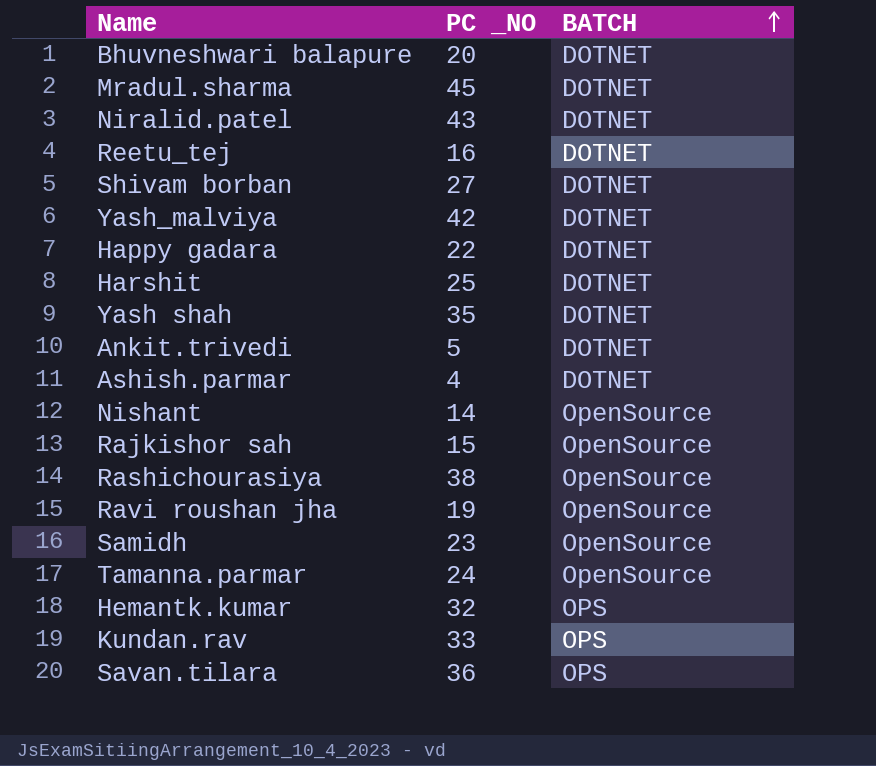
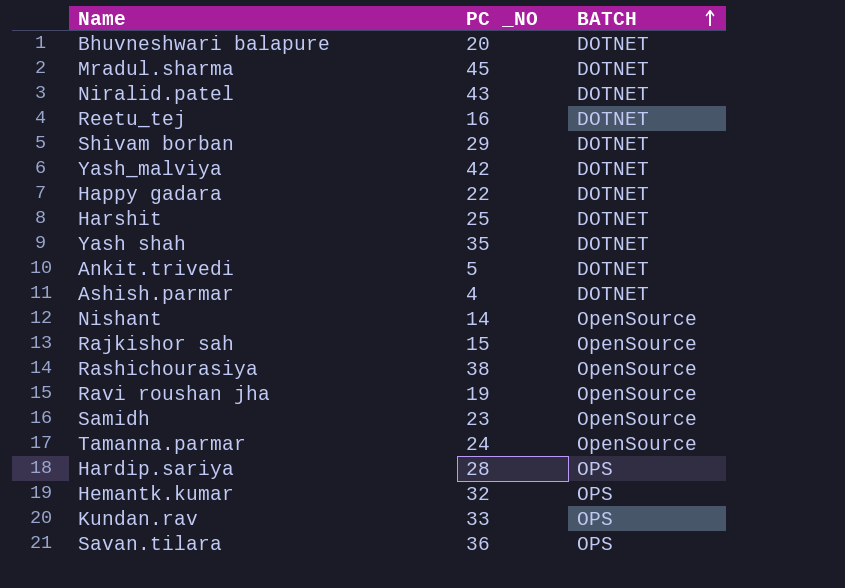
Shivam borban | PC _NO: 27 -> 29
row Hardip.sariya: none -> 28 | OPS

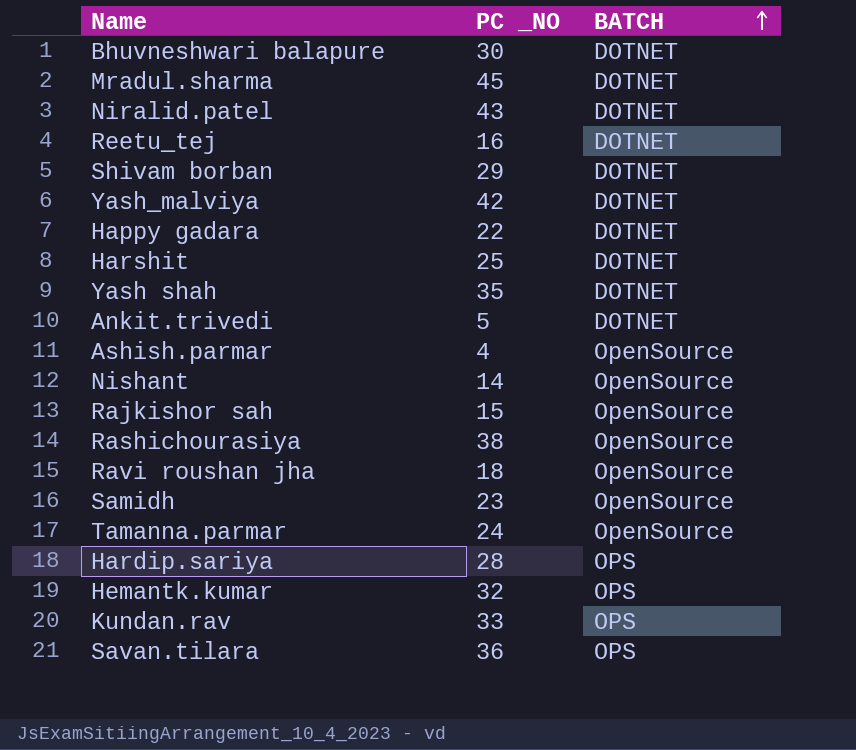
Bhuvneshwari balapure | PC _NO: 20 -> 30
Ashish.parmar | BATCH: DOTNET -> OpenSource
Ravi roushan jha | PC _NO: 19 -> 18

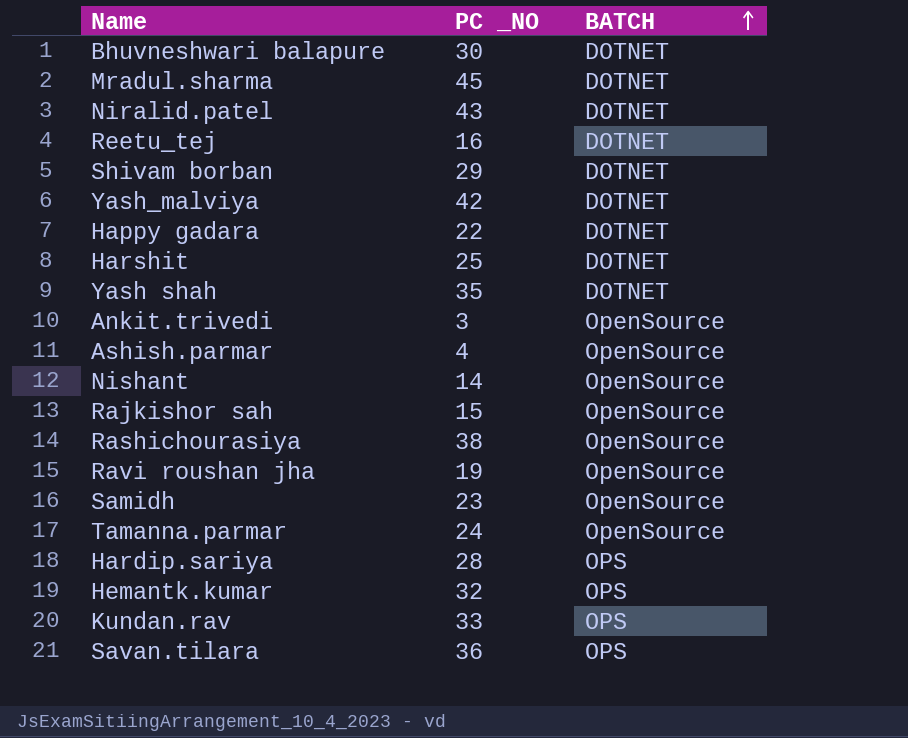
Ankit.trivedi | PC _NO: 5 -> 3
Ankit.trivedi | BATCH: DOTNET -> OpenSource
Ravi roushan jha | PC _NO: 18 -> 19

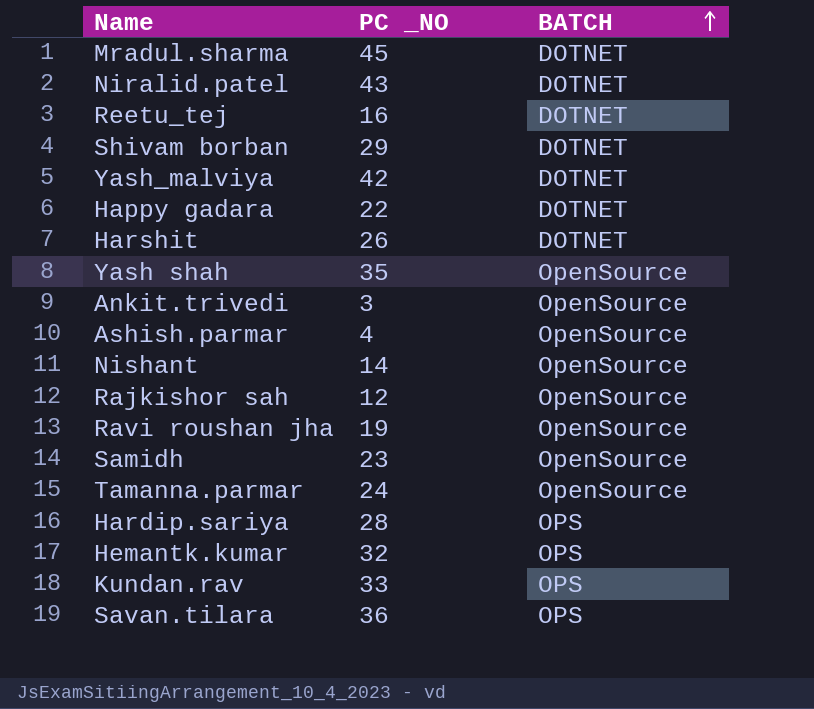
row Bhuvneshwari balapure: 30 | DOTNET -> none
row Rashichourasiya: 38 | OpenSource -> none
Harshit | PC _NO: 25 -> 26
Yash shah | BATCH: DOTNET -> OpenSource
Rajkishor sah | PC _NO: 15 -> 12

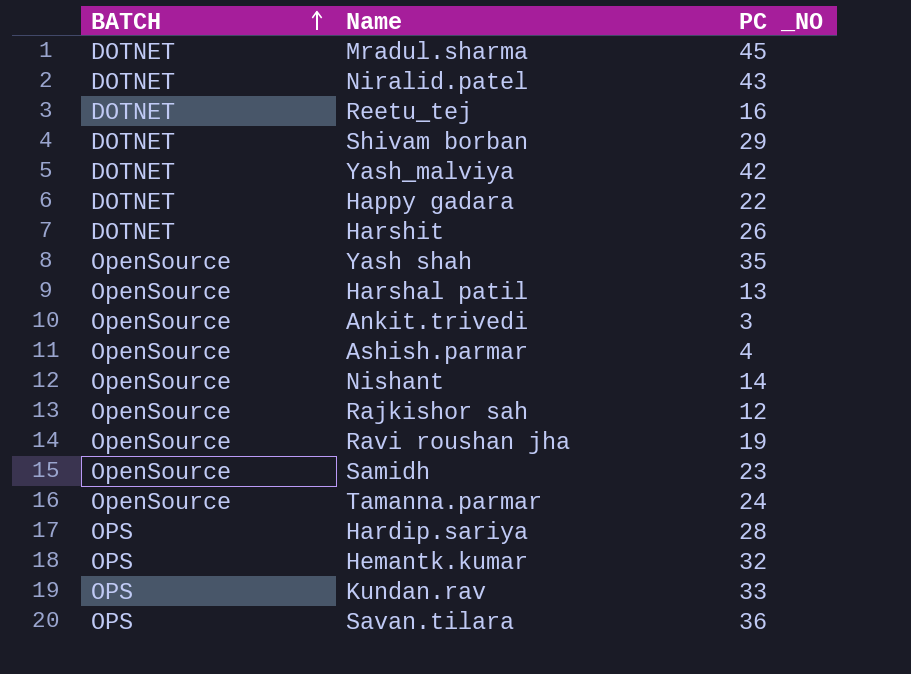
column BATCH | position: 3 -> 1
row Harshal patil: none -> OpenSource | 13

